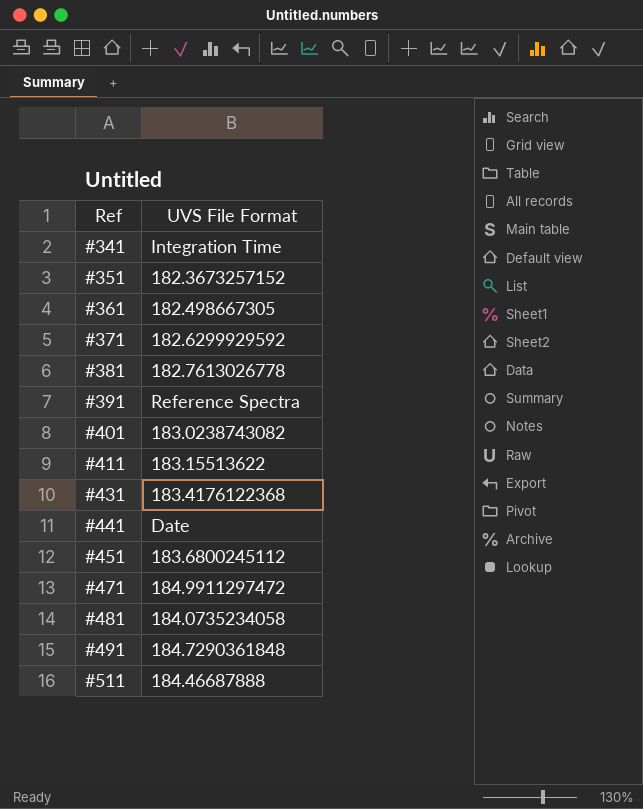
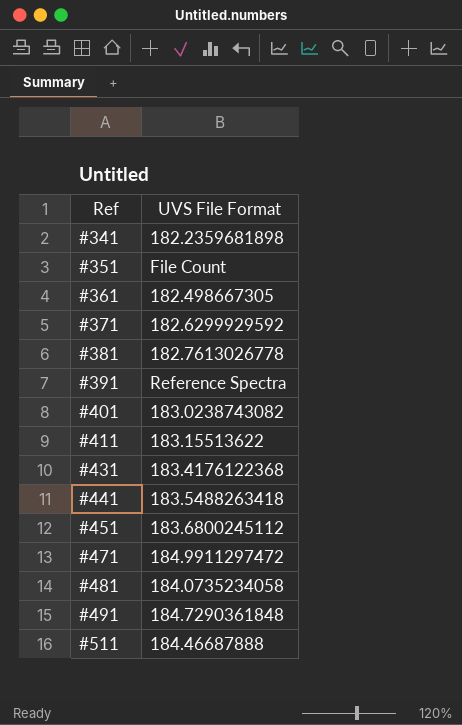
#341 | UVS File Format: Integration Time -> 182.2359681898
#351 | UVS File Format: 182.3673257152 -> File Count
#441 | UVS File Format: Date -> 183.5488263418

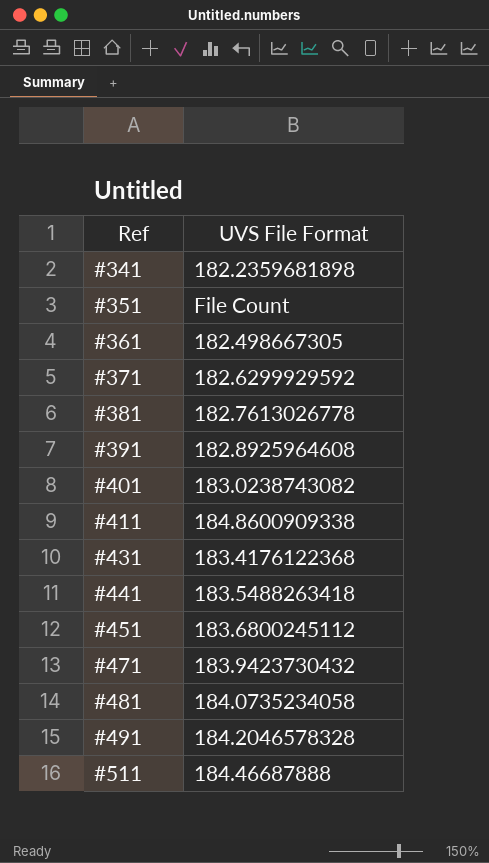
#391 | UVS File Format: Reference Spectra -> 182.8925964608
#411 | UVS File Format: 183.15513622 -> 184.8600909338
#471 | UVS File Format: 184.9911297472 -> 183.9423730432
#491 | UVS File Format: 184.7290361848 -> 184.2046578328

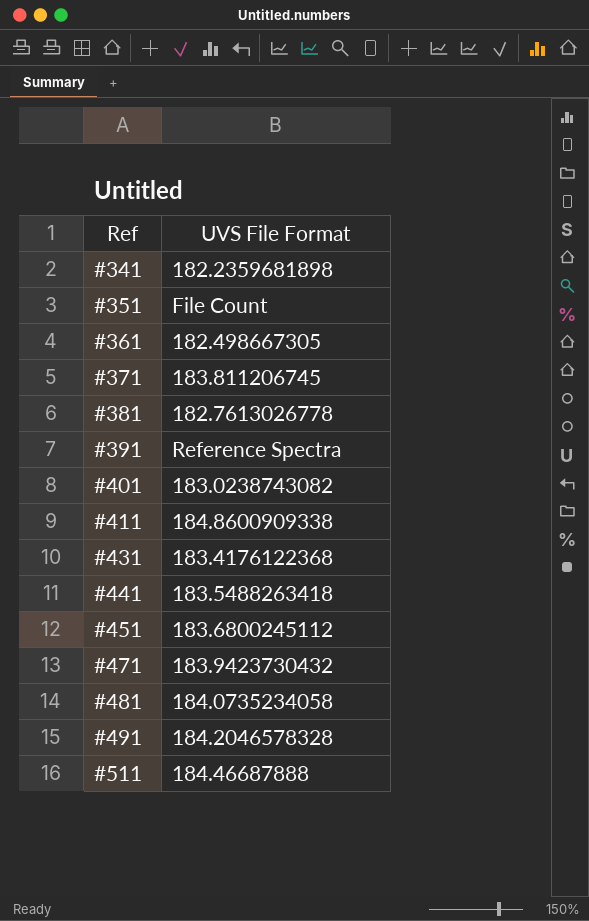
#371 | UVS File Format: 182.6299929592 -> 183.811206745
#391 | UVS File Format: 182.8925964608 -> Reference Spectra

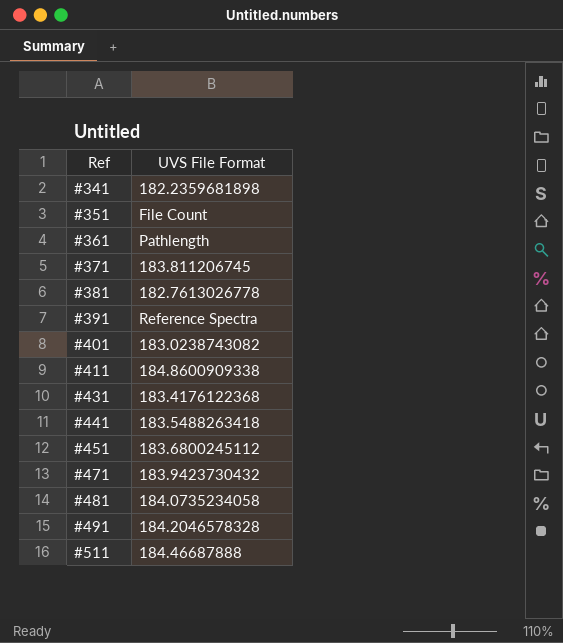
#361 | UVS File Format: 182.498667305 -> Pathlength

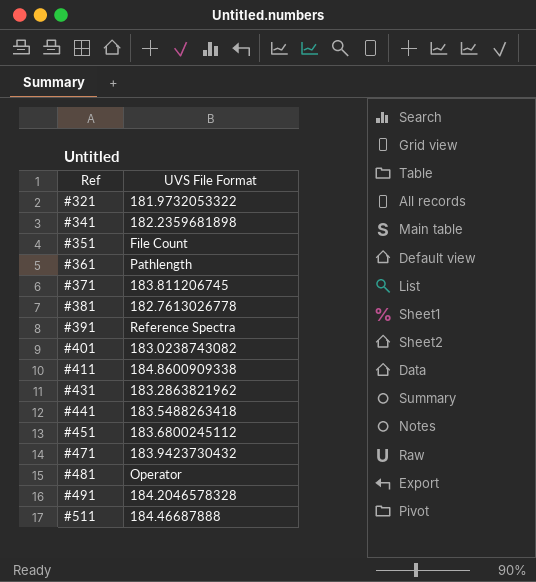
row #321: none -> 181.9732053322
#431 | UVS File Format: 183.4176122368 -> 183.2863821962
#481 | UVS File Format: 184.0735234058 -> Operator

